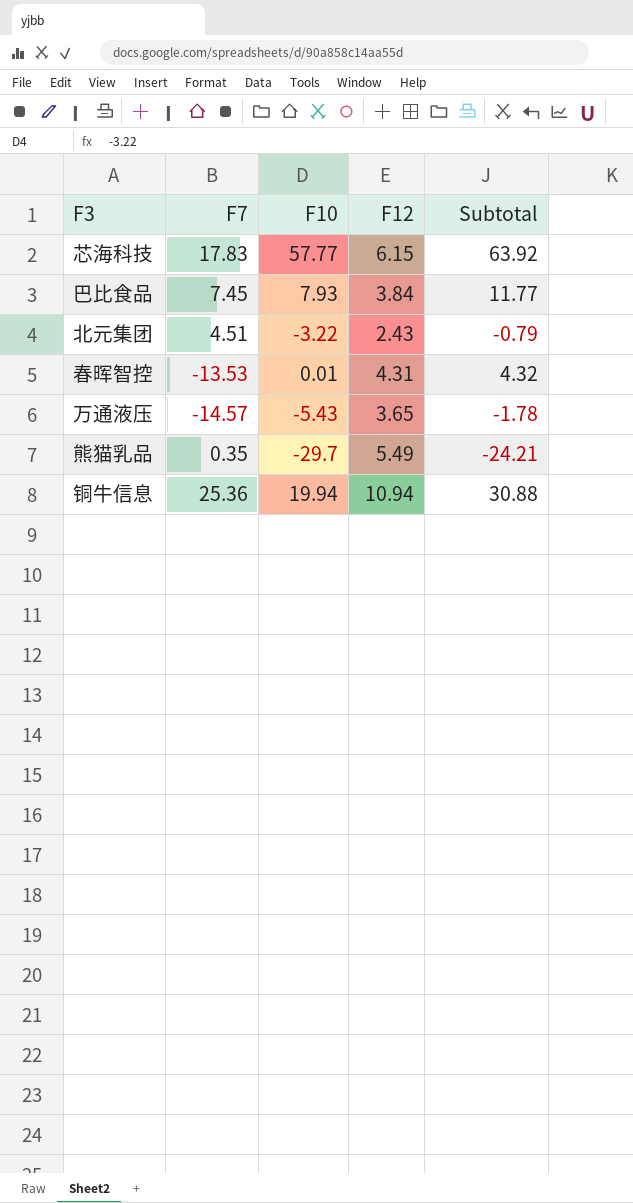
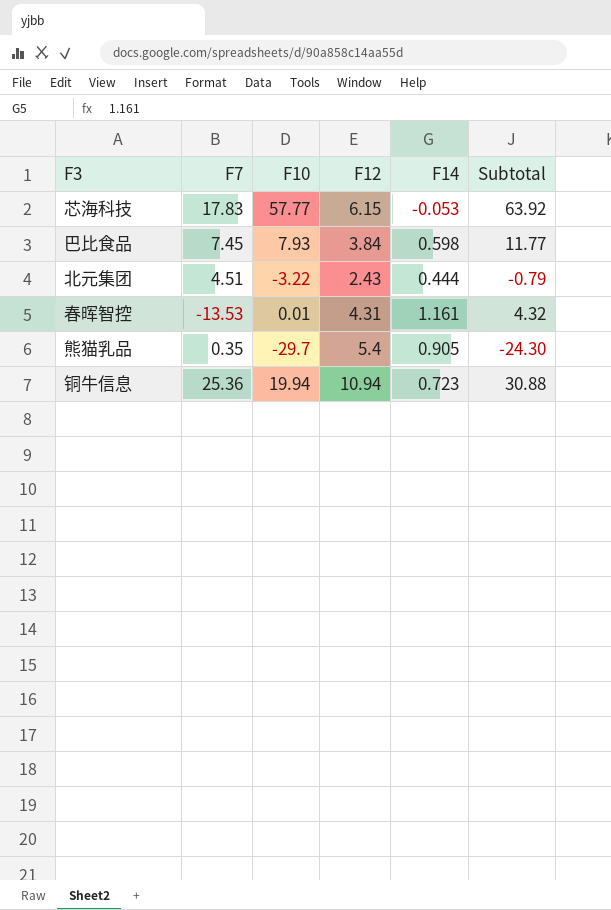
column F14 | position: none -> 5
row 万通液压: -14.57 | -5.43 | 3.65 | -1.78 -> none
熊猫乳品 | F12: 5.49 -> 5.4
熊猫乳品 | Subtotal: -24.21 -> -24.30

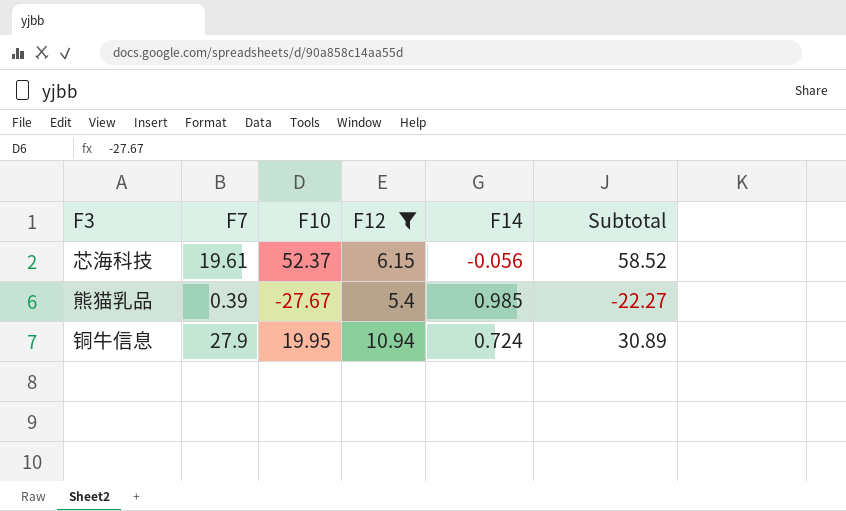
filter: none -> F12 >= 5.4
芯海科技 | F7: 17.83 -> 19.61
芯海科技 | F10: 57.77 -> 52.37
芯海科技 | F14: -0.053 -> -0.056
芯海科技 | Subtotal: 63.92 -> 58.52
熊猫乳品 | F7: 0.35 -> 0.39
熊猫乳品 | F10: -29.7 -> -27.67
熊猫乳品 | F14: 0.905 -> 0.985
熊猫乳品 | Subtotal: -24.30 -> -22.27
铜牛信息 | F7: 25.36 -> 27.9
铜牛信息 | F10: 19.94 -> 19.95
铜牛信息 | F14: 0.723 -> 0.724
铜牛信息 | Subtotal: 30.88 -> 30.89

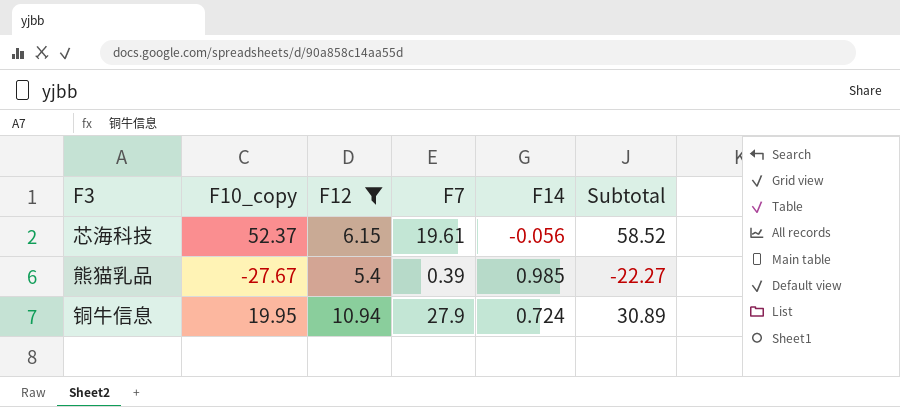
column name: F10 -> F10_copy
column F7 | position: 2 -> 4

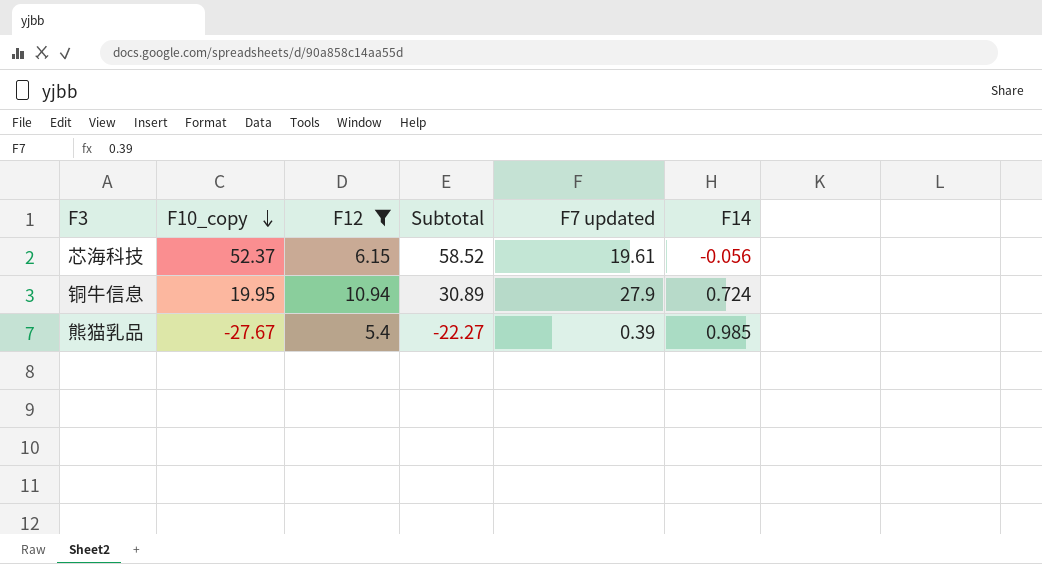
row order: none -> F10_copy descending
column Subtotal | position: 6 -> 4
column name: F7 -> F7 updated

